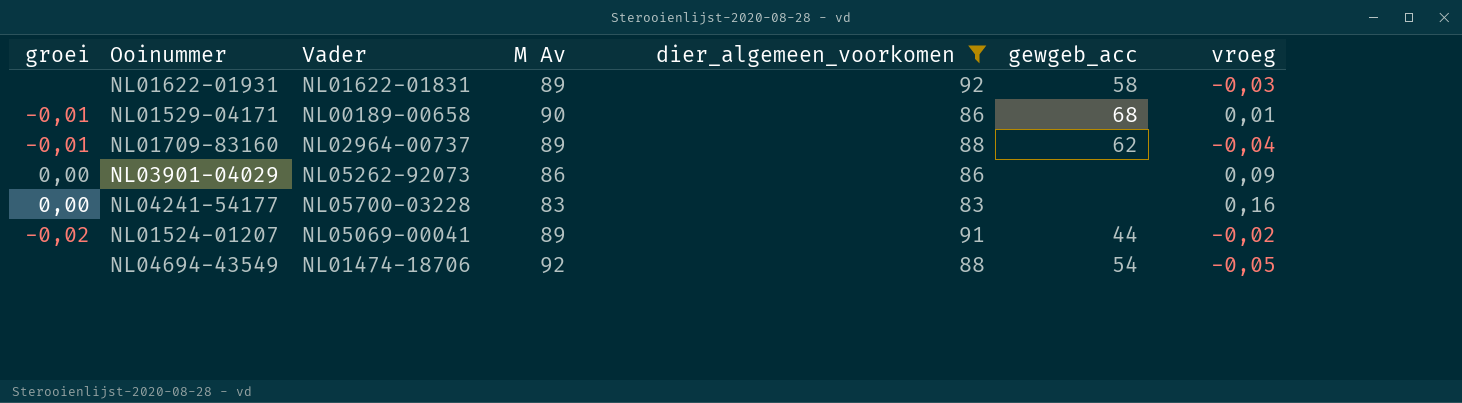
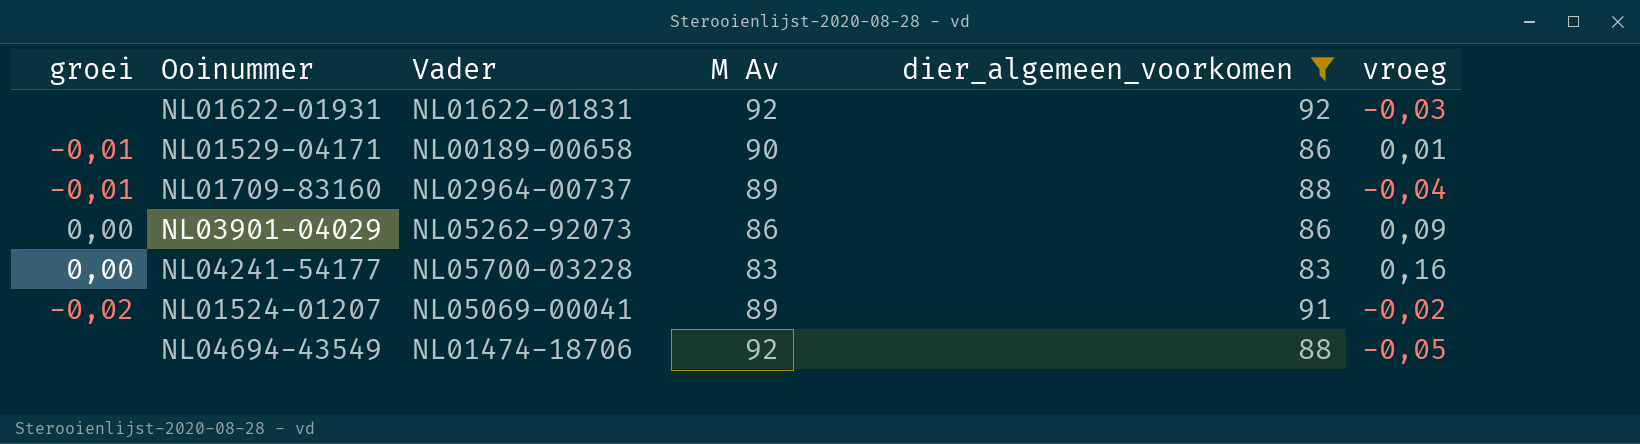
column gewgeb_acc | position: 6 -> none
NL01622-01931 | M Av: 89 -> 92

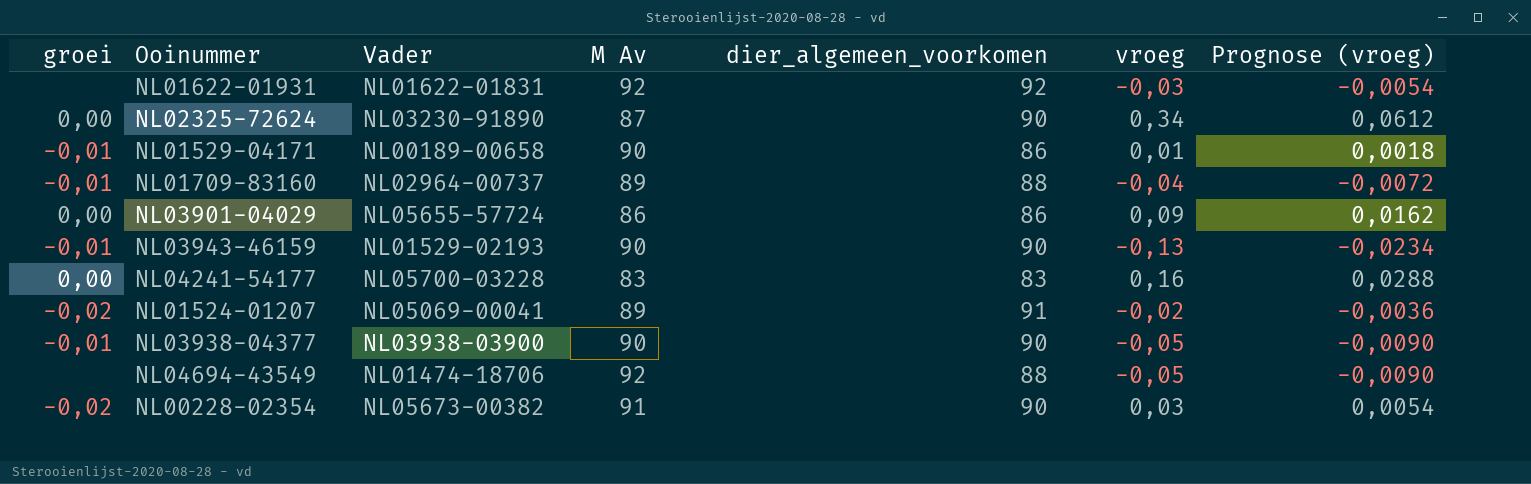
filter: dier_algemeen_voorkomen != 90 -> none
column Prognose (vroeg) | formula: none -> [vroeg] * 0,18
NL03901-04029 | Vader: NL05262-92073 -> NL05655-57724

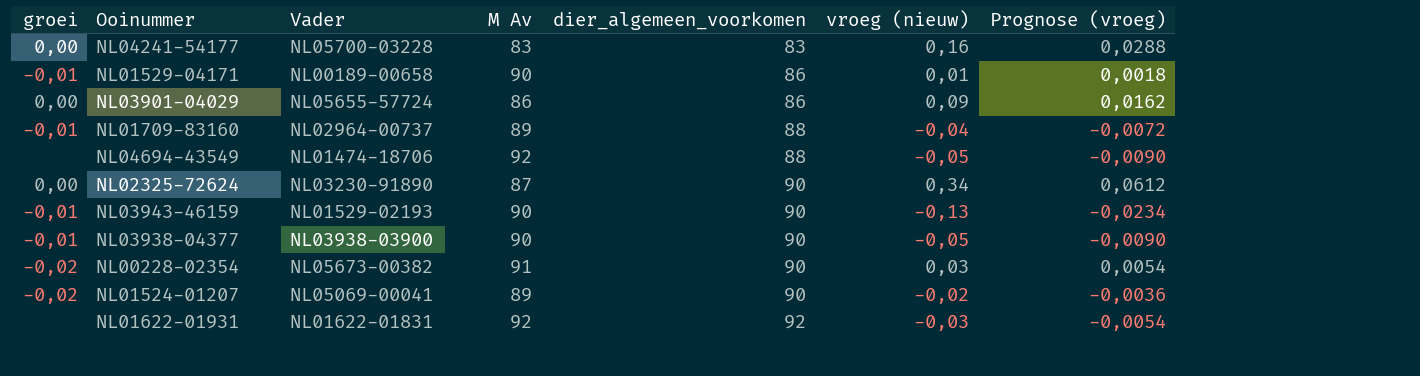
row order: none -> dier_algemeen_voorkomen ascending
column name: vroeg -> vroeg (nieuw)
NL01524-01207 | dier_algemeen_voorkomen: 91 -> 90

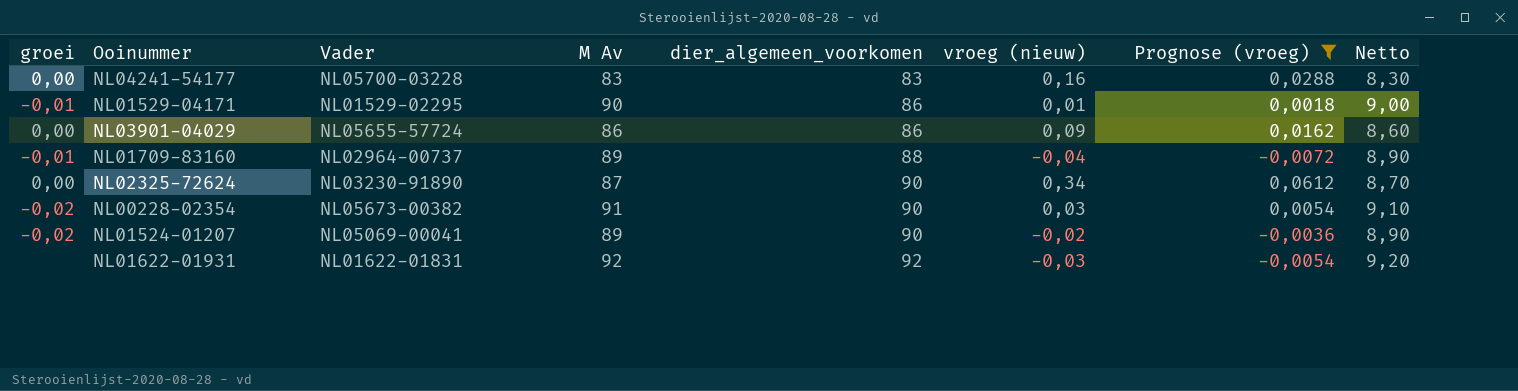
filter: none -> Prognose (vroeg) >= -0,0072
column Netto | formula: none -> [M Av] * 0,1
NL01529-04171 | Vader: NL00189-00658 -> NL01529-02295

